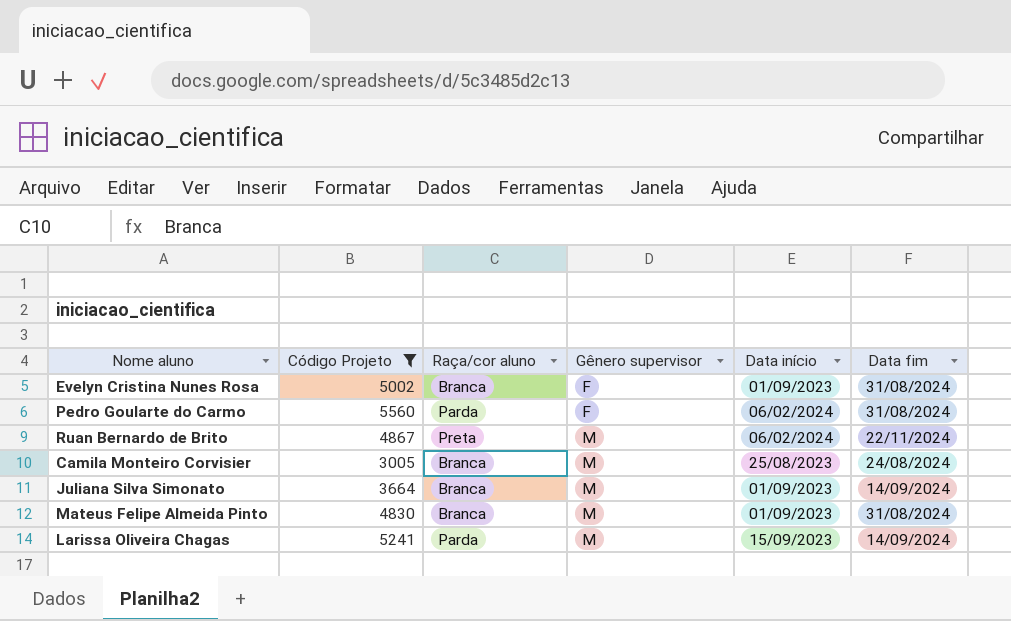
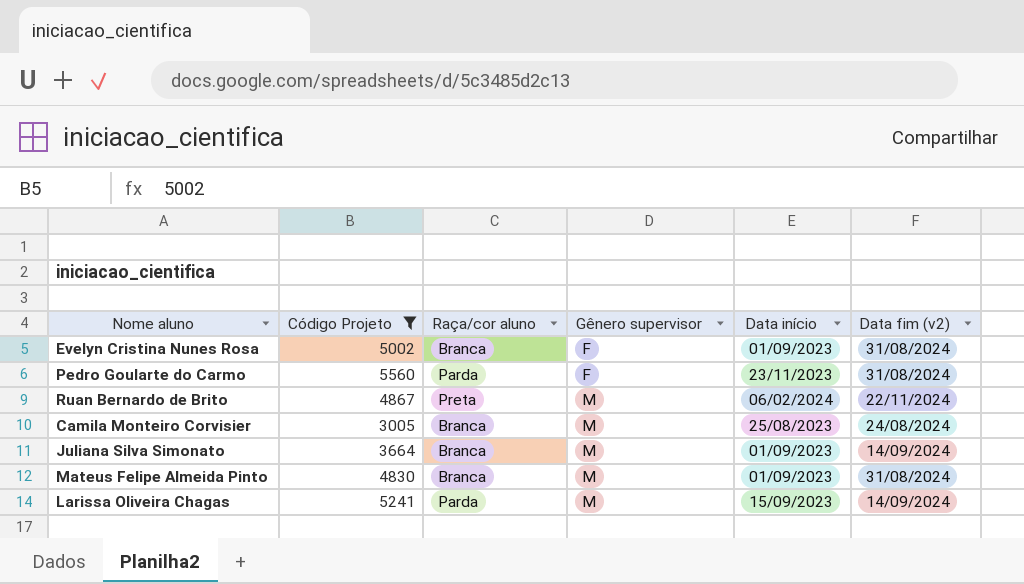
column name: Data fim -> Data fim (v2)
Pedro Goularte do Carmo | Data início: 06/02/2024 -> 23/11/2023

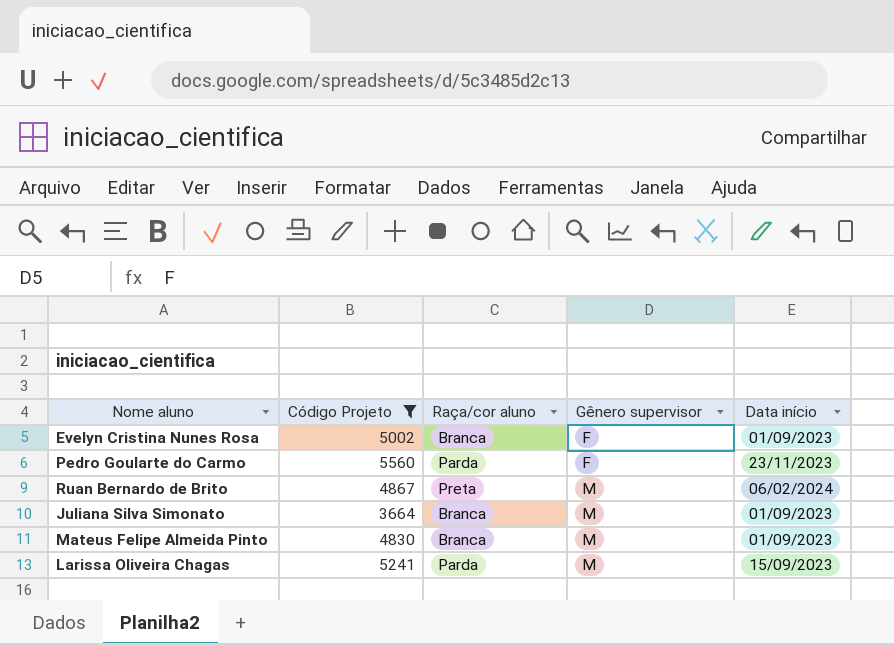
column Data fim (v2) | position: 6 -> none
row Camila Monteiro Corvisier: 3005 | Branca | M | 25/08/2023 | 24/08/2024 -> none

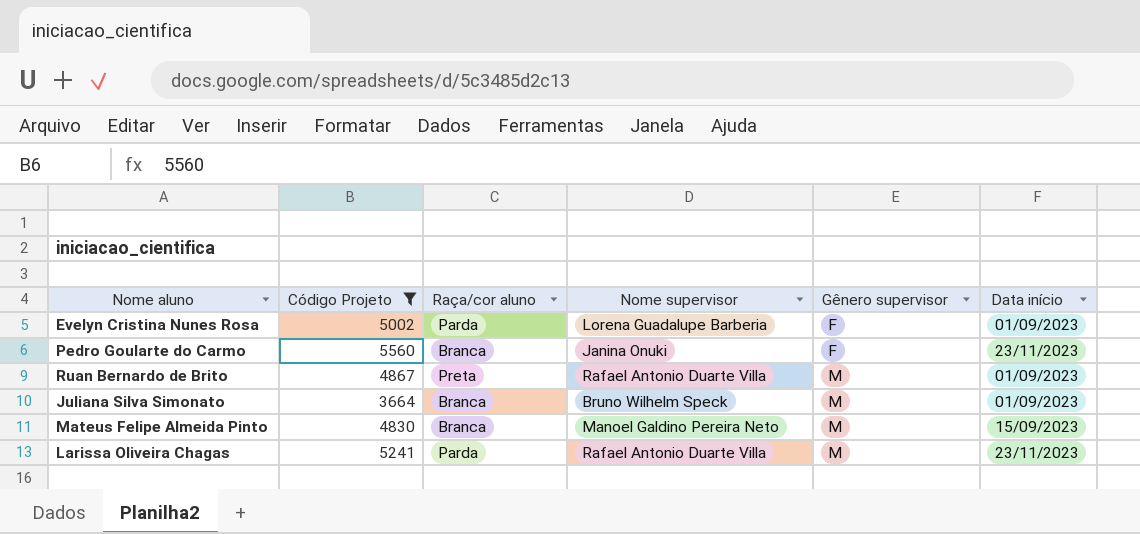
column Nome supervisor | position: none -> 4
Evelyn Cristina Nunes Rosa | Raça/cor aluno: Branca -> Parda
Pedro Goularte do Carmo | Raça/cor aluno: Parda -> Branca
Ruan Bernardo de Brito | Data início: 06/02/2024 -> 01/09/2023
Mateus Felipe Almeida Pinto | Data início: 01/09/2023 -> 15/09/2023
Larissa Oliveira Chagas | Data início: 15/09/2023 -> 23/11/2023

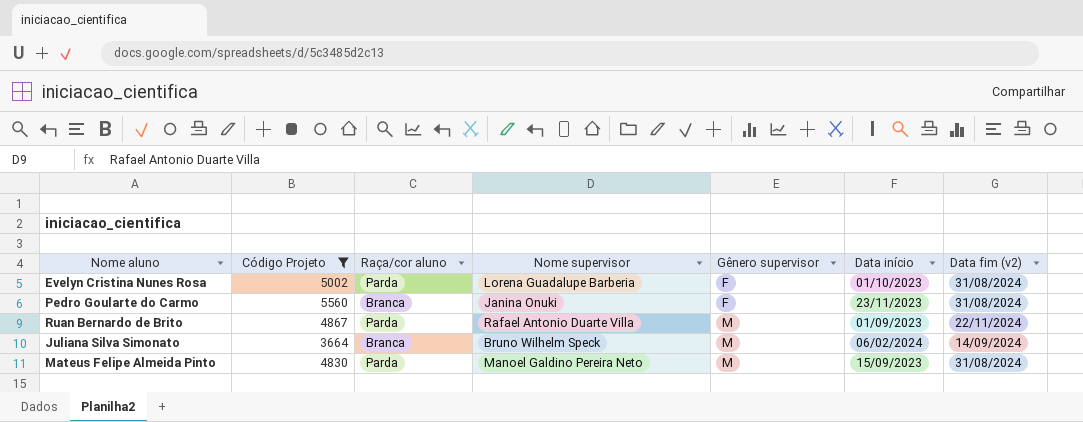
column Data fim (v2) | position: none -> 7
row Larissa Oliveira Chagas: 5241 | Parda | Rafael Antonio Duarte Villa | M | 23/11/2023 -> none
Evelyn Cristina Nunes Rosa | Data início: 01/09/2023 -> 01/10/2023
Ruan Bernardo de Brito | Raça/cor aluno: Preta -> Parda
Juliana Silva Simonato | Data início: 01/09/2023 -> 06/02/2024
Mateus Felipe Almeida Pinto | Raça/cor aluno: Branca -> Parda

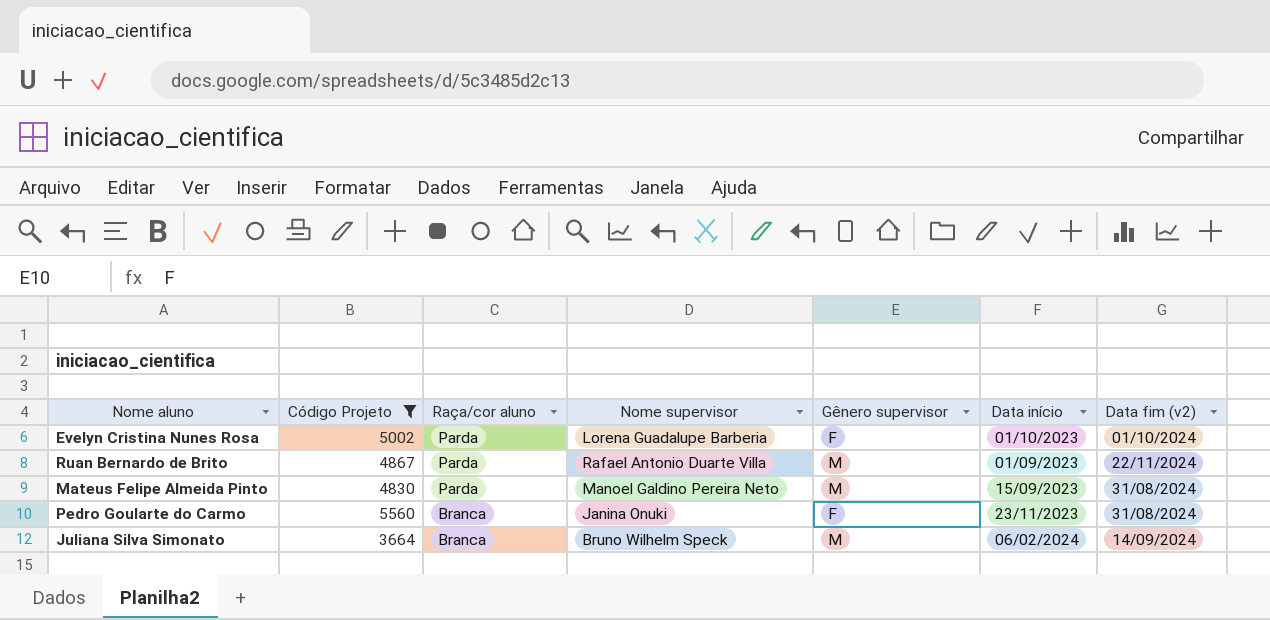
row order: Gênero supervisor ascending -> Raça/cor aluno descending
Evelyn Cristina Nunes Rosa | Data fim (v2): 31/08/2024 -> 01/10/2024

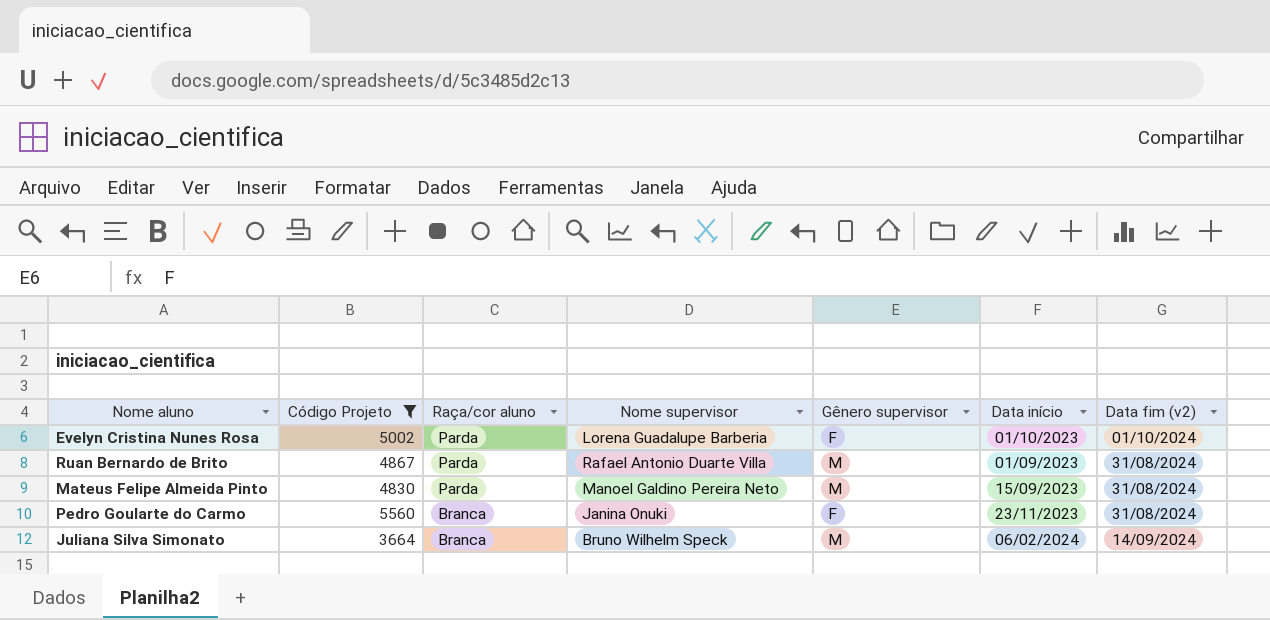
Ruan Bernardo de Brito | Data fim (v2): 22/11/2024 -> 31/08/2024

